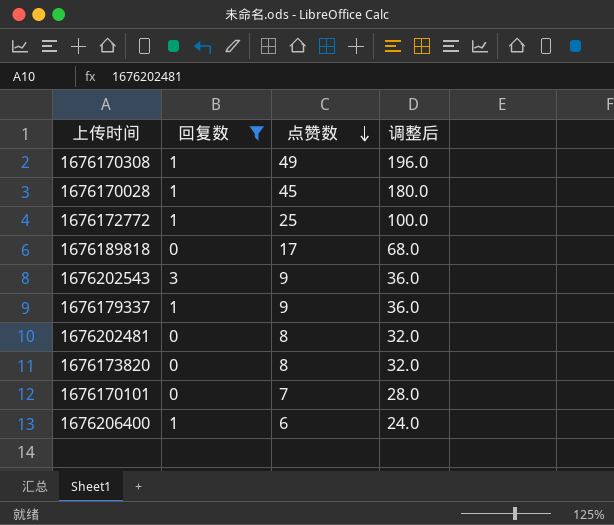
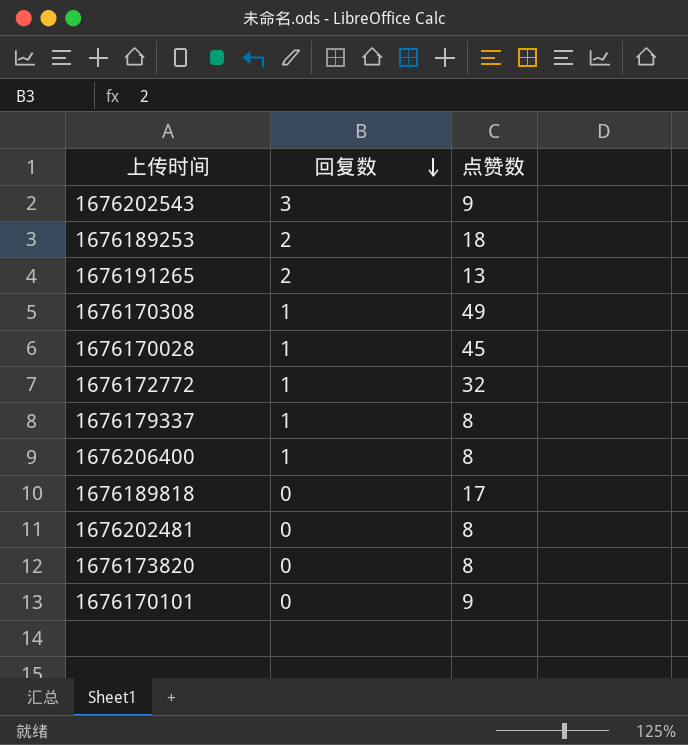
filter: 回复数 != 2 -> none
row order: 点赞数 descending -> 回复数 descending
column 调整后 | formula: [点赞数] * 4 -> none
1676172772 | 点赞数: 25 -> 32
1676179337 | 点赞数: 9 -> 8
1676206400 | 点赞数: 6 -> 8
1676170101 | 点赞数: 7 -> 9

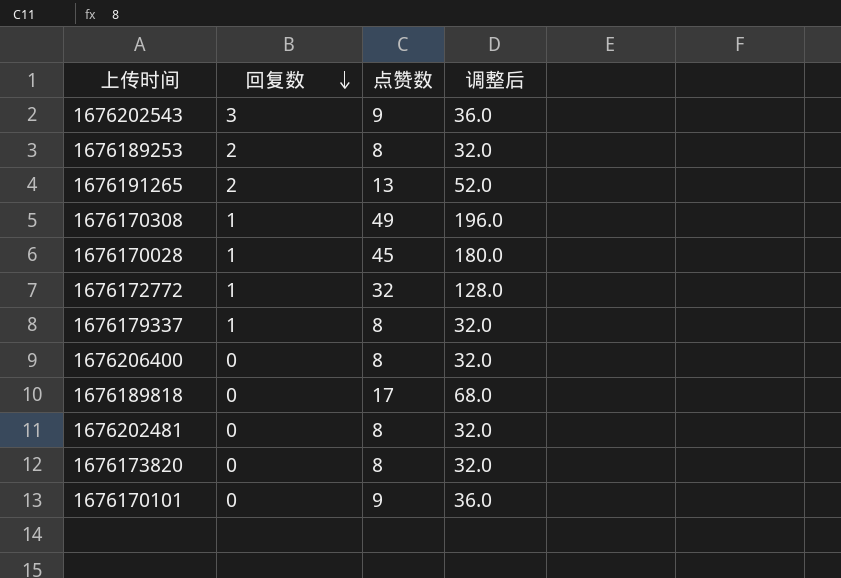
column 调整后 | formula: none -> [点赞数] * 4
1676189253 | 点赞数: 18 -> 8
1676206400 | 回复数: 1 -> 0

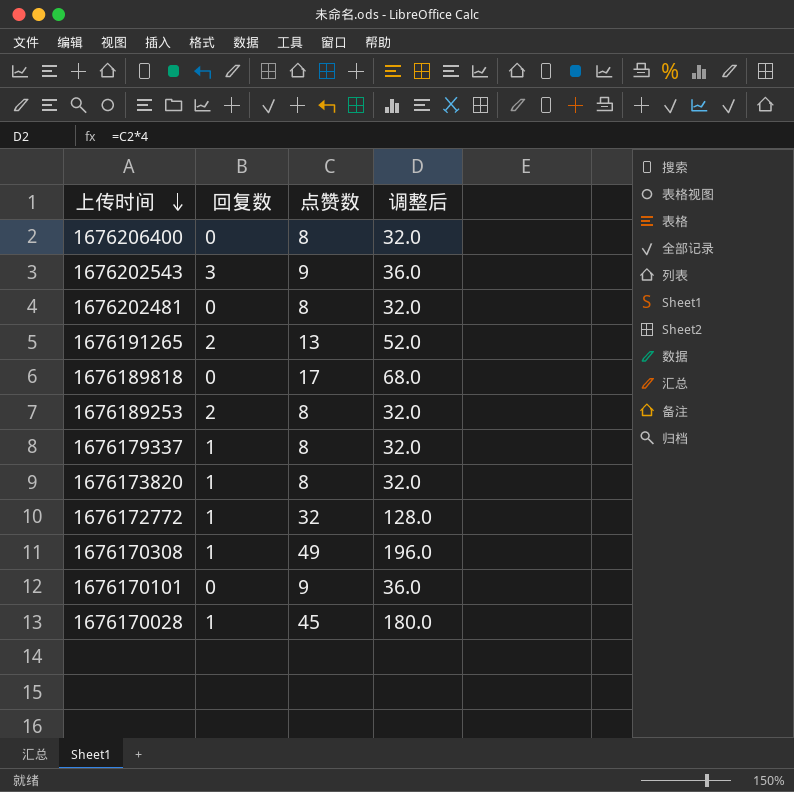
row order: 回复数 descending -> 上传时间 descending
1676173820 | 回复数: 0 -> 1

